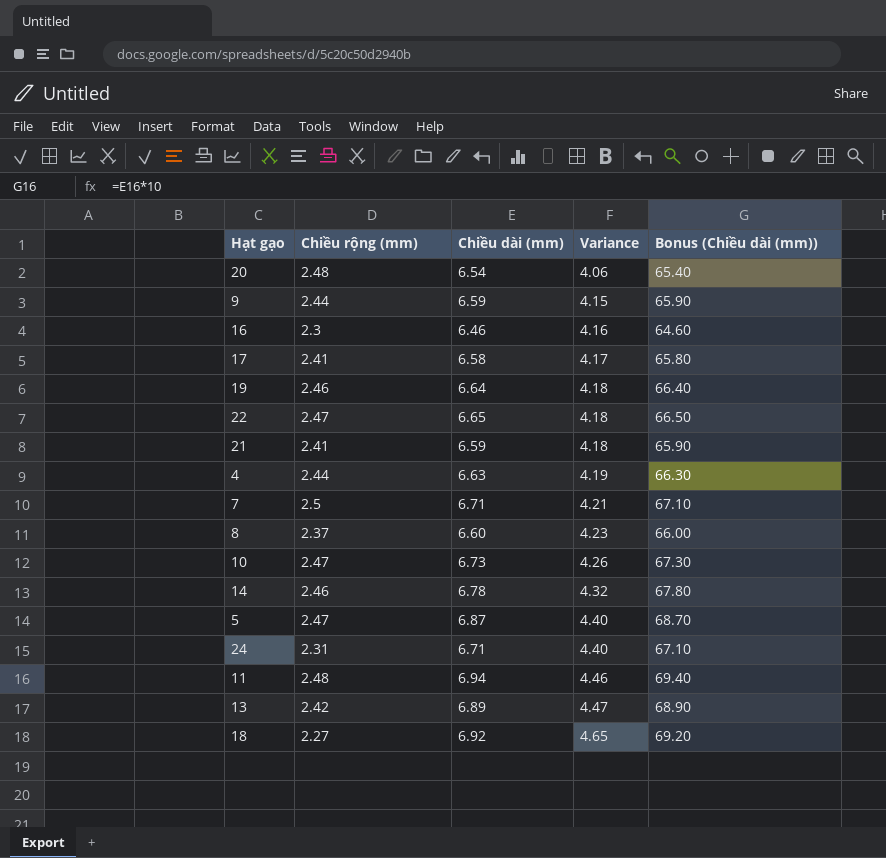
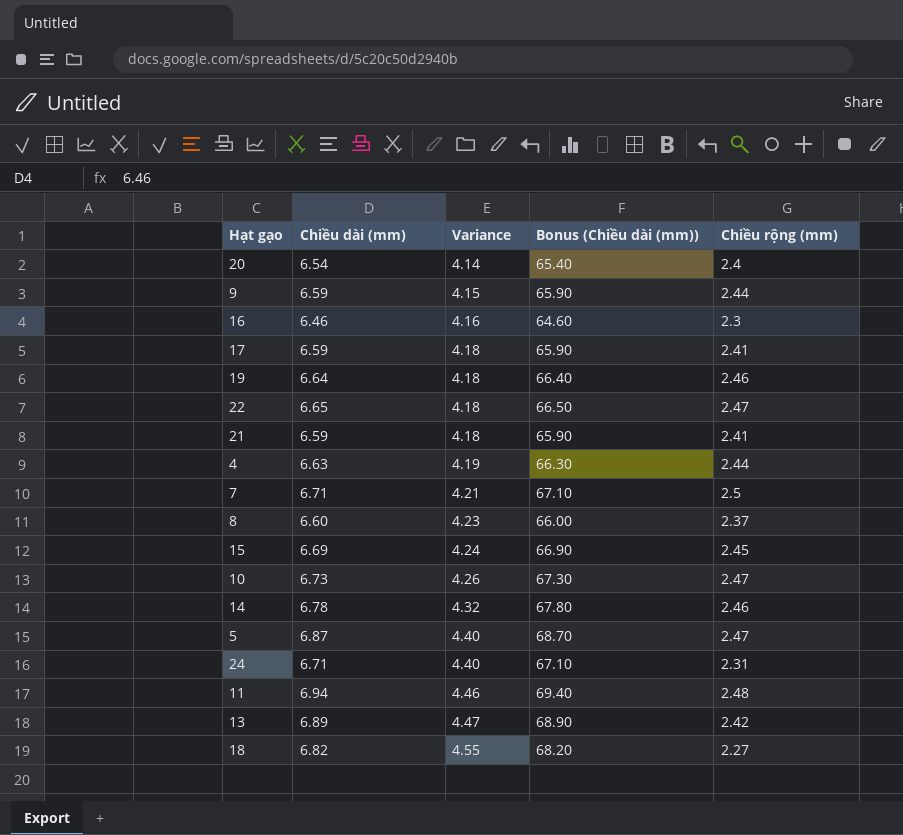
column Chiều rộng (mm) | position: 2 -> 5
20 | Variance: 4.06 -> 4.14
20 | Chiều rộng (mm): 2.48 -> 2.4
17 | Chiều dài (mm): 6.58 -> 6.59
17 | Variance: 4.17 -> 4.18
17 | Bonus (Chiều dài (mm)): 65.80 -> 65.90
row 15: none -> 6.69 | 4.24 | 66.90 | 2.45
18 | Chiều dài (mm): 6.92 -> 6.82
18 | Variance: 4.65 -> 4.55
18 | Bonus (Chiều dài (mm)): 69.20 -> 68.20

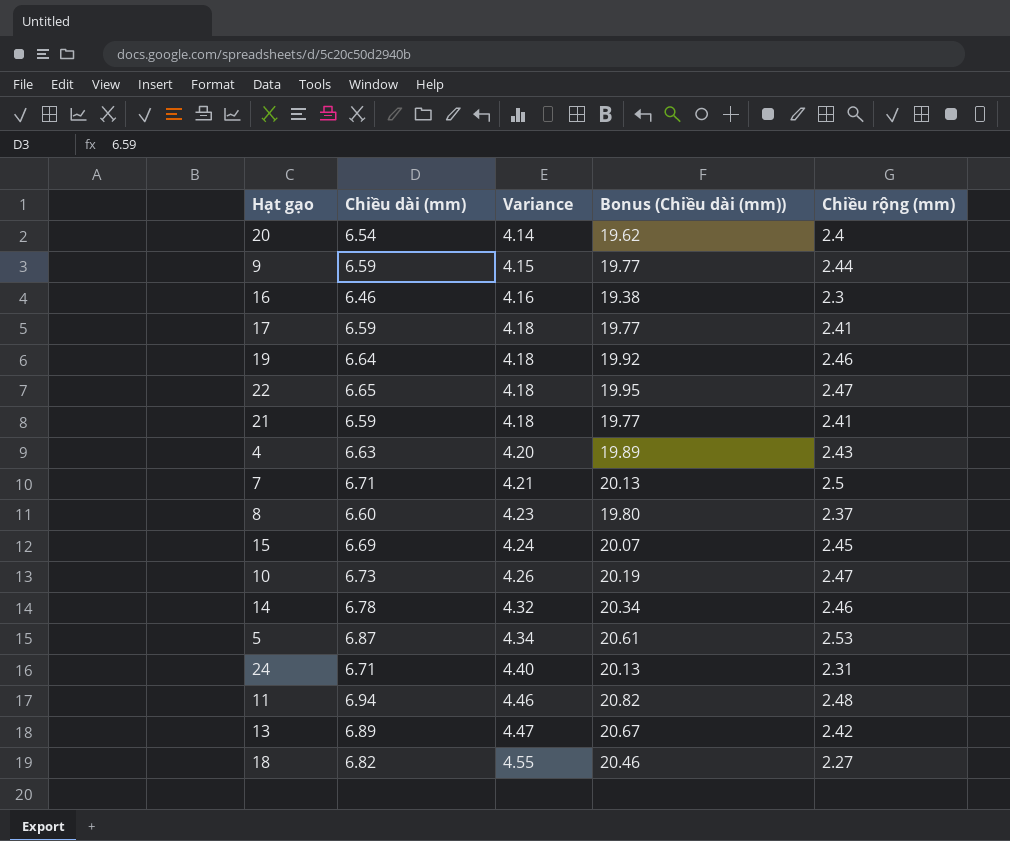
column Bonus (Chiều dài (mm)) | formula: [Chiều dài (mm)] * 10 -> [Chiều dài (mm)] * 3
4 | Variance: 4.19 -> 4.20
4 | Chiều rộng (mm): 2.44 -> 2.43
5 | Variance: 4.40 -> 4.34
5 | Chiều rộng (mm): 2.47 -> 2.53

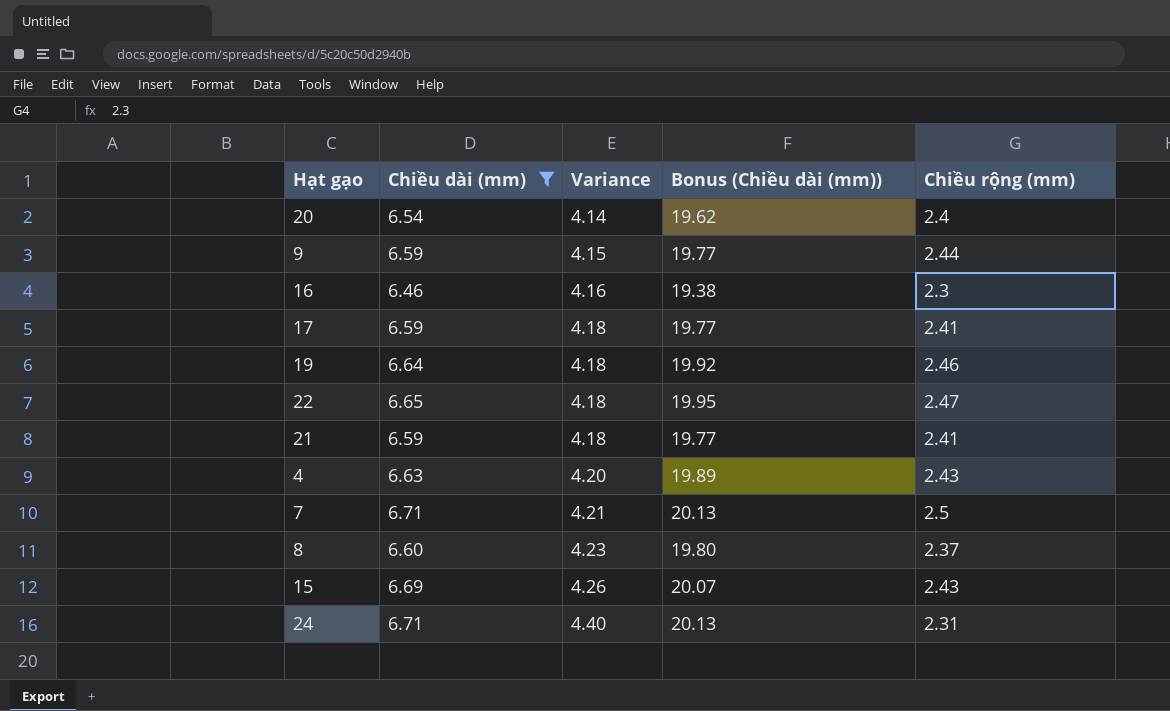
filter: none -> Chiều dài (mm) <= 6.71
15 | Variance: 4.24 -> 4.26
15 | Chiều rộng (mm): 2.45 -> 2.43

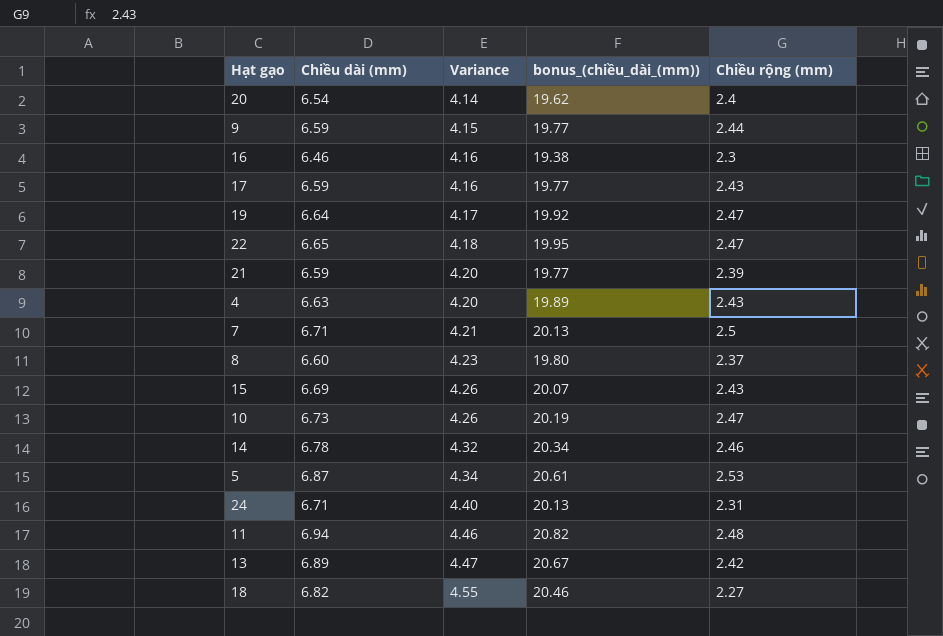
filter: Chiều dài (mm) <= 6.71 -> none
column name: Bonus (Chiều dài (mm)) -> bonus_(chiều_dài_(mm))
17 | Variance: 4.18 -> 4.16
17 | Chiều rộng (mm): 2.41 -> 2.43
19 | Variance: 4.18 -> 4.17
19 | Chiều rộng (mm): 2.46 -> 2.47
21 | Variance: 4.18 -> 4.20
21 | Chiều rộng (mm): 2.41 -> 2.39

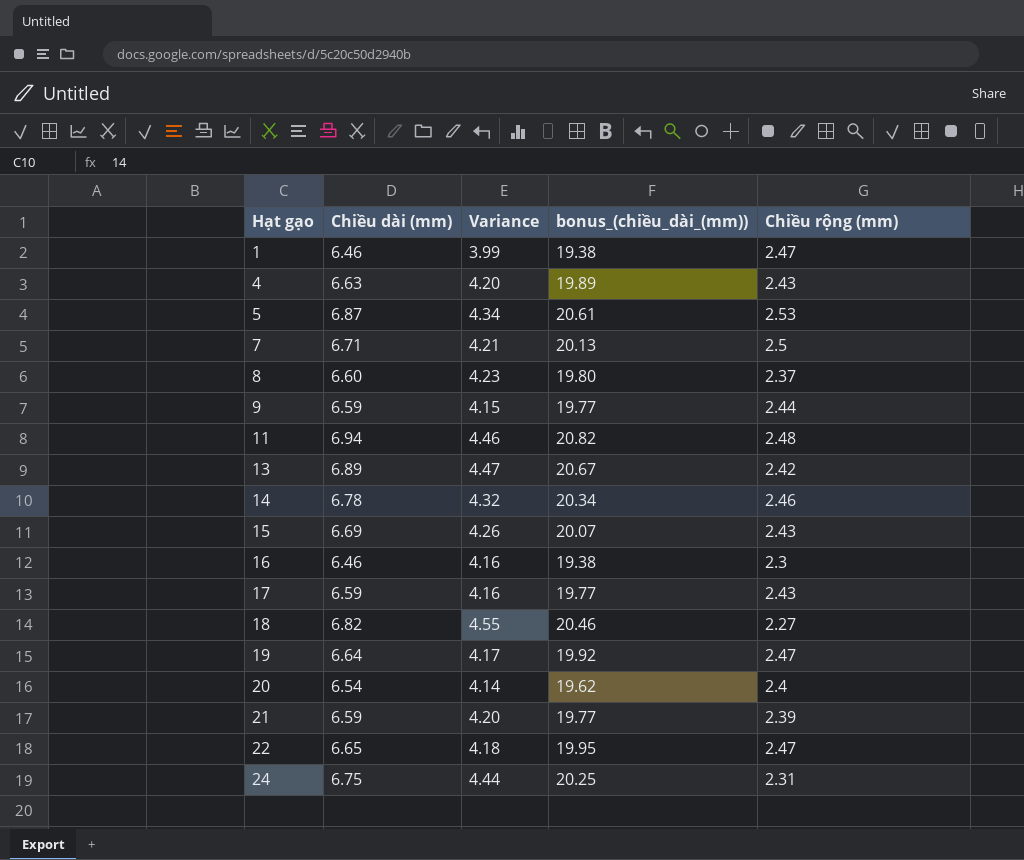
row order: Variance ascending -> Hạt gạo ascending
row 10: 6.73 | 4.26 | 20.19 | 2.47 -> none
row 1: none -> 6.46 | 3.99 | 19.38 | 2.47
24 | Chiều dài (mm): 6.71 -> 6.75
24 | Variance: 4.40 -> 4.44
24 | bonus_(chiều_dài_(mm)): 20.13 -> 20.25

